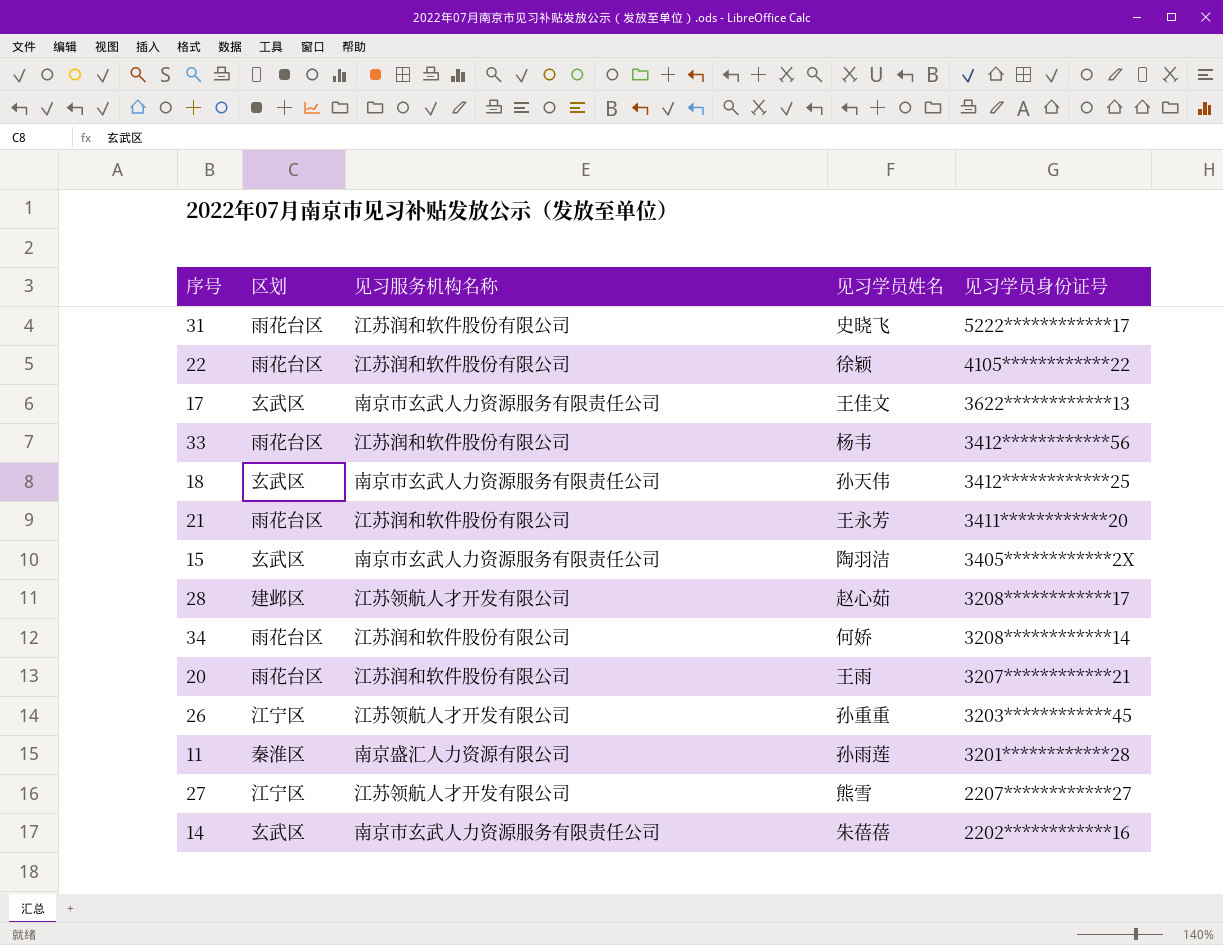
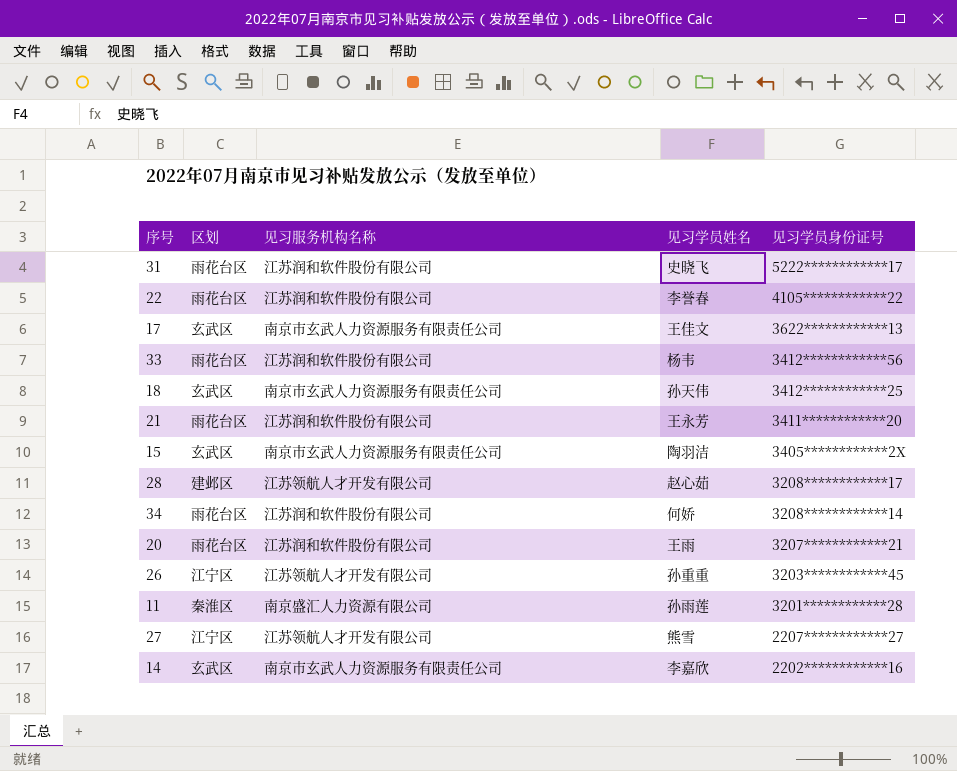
22 | 见习学员姓名: 徐颖 -> 李誉春
14 | 见习学员姓名: 朱蓓蓓 -> 李嘉欣

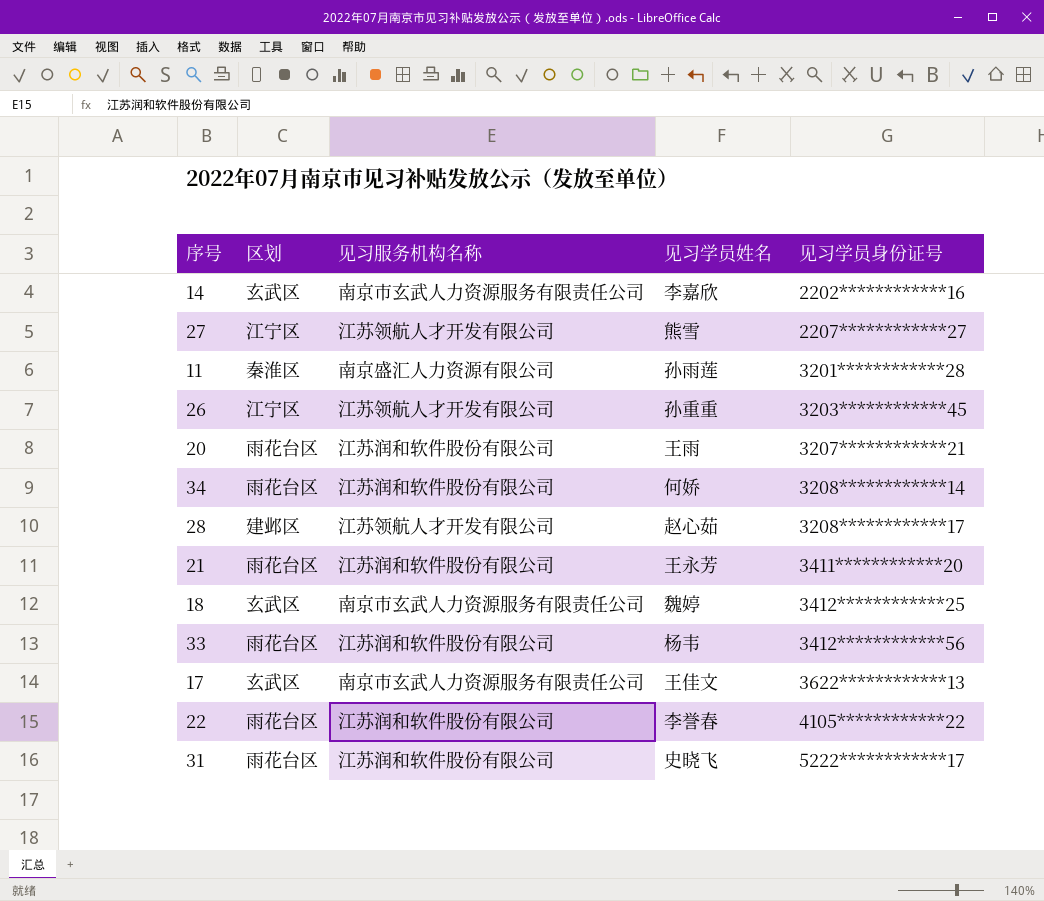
row order: 见习学员身份证号 descending -> 见习学员身份证号 ascending
row 15: 玄武区 | 南京市玄武人力资源服务有限责任公司 | 陶羽洁 | 3405************2X -> none
18 | 见习学员姓名: 孙天伟 -> 魏婷

